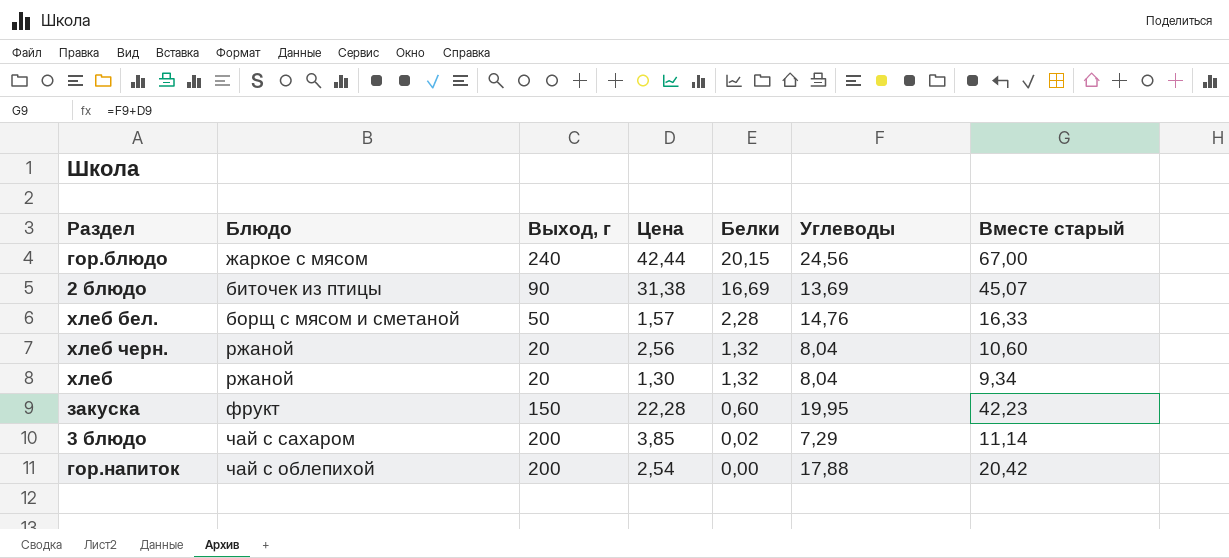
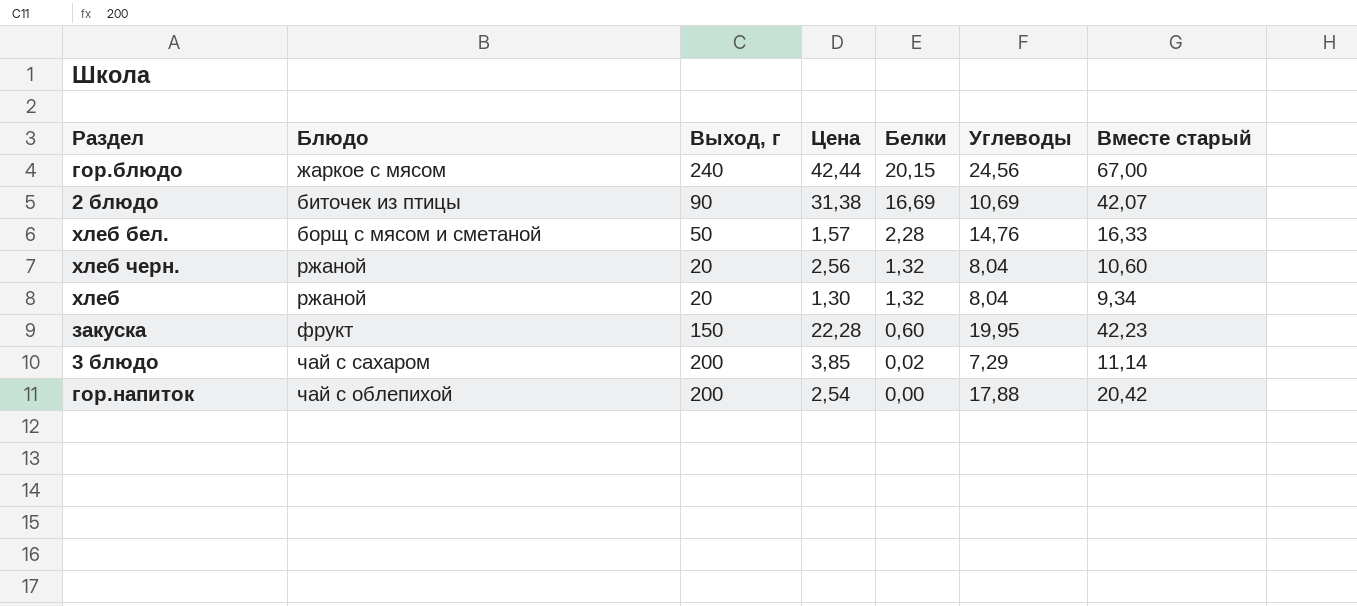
2 блюдо | Углеводы: 13,69 -> 10,69
2 блюдо | Вместе старый: 45,07 -> 42,07

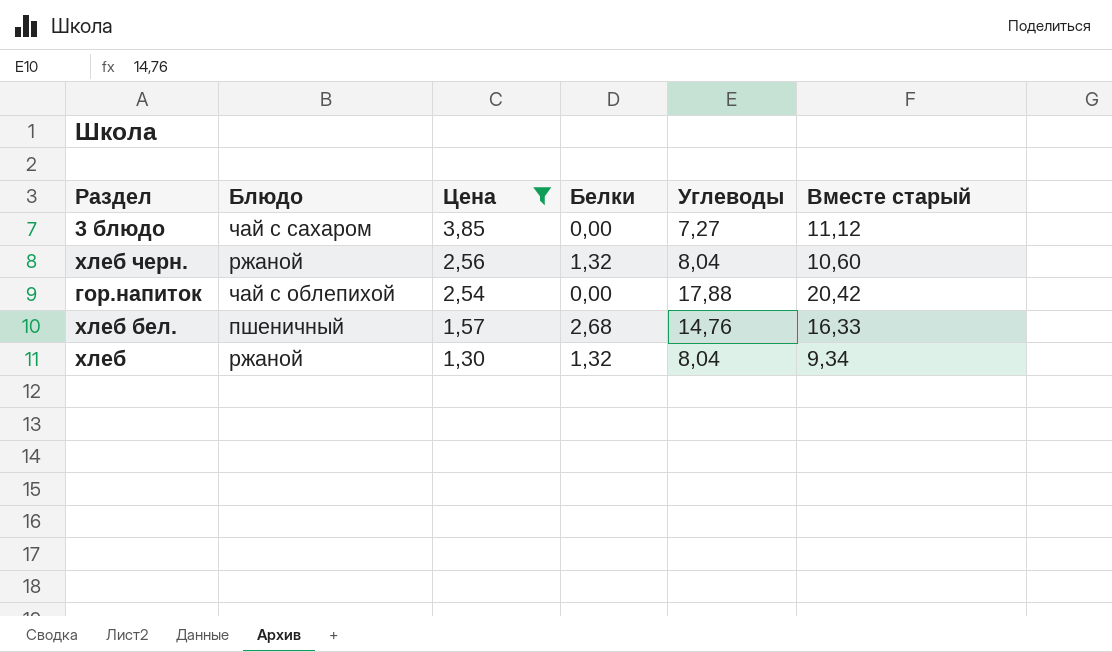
filter: none -> Цена <= 3,85
row order: Белки descending -> Цена descending
column Выход, г | position: 3 -> none
3 блюдо | Белки: 0,02 -> 0,00
3 блюдо | Углеводы: 7,29 -> 7,27
3 блюдо | Вместе старый: 11,14 -> 11,12
хлеб бел. | Блюдо: борщ с мясом и сметаной -> пшеничный
хлеб бел. | Белки: 2,28 -> 2,68

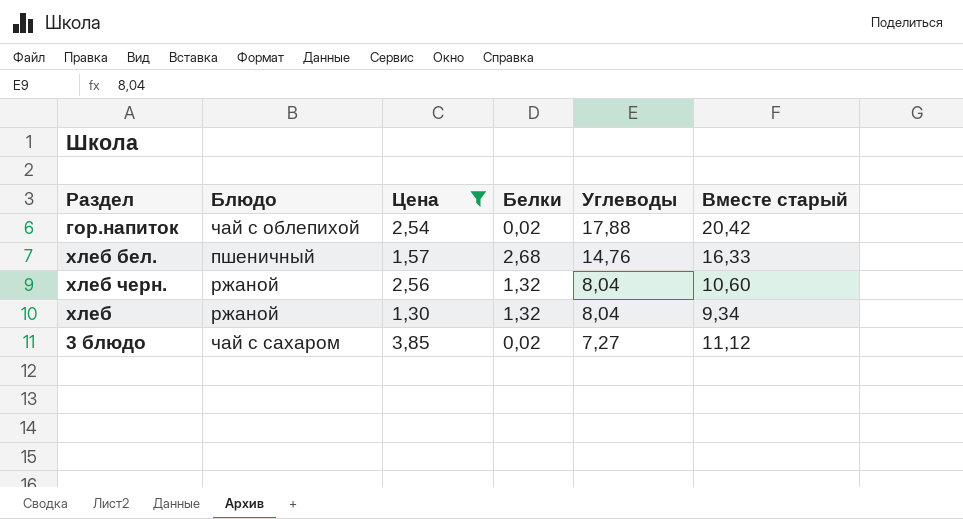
row order: Цена descending -> Углеводы descending
гор.напиток | Белки: 0,00 -> 0,02
3 блюдо | Белки: 0,00 -> 0,02

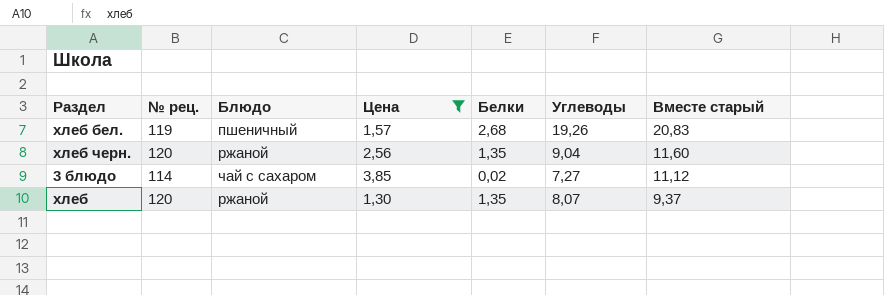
row order: Углеводы descending -> Вместе старый descending
column № рец. | position: none -> 2
row гор.напиток: чай с облепихой | 2,54 | 0,02 | 17,88 | 20,42 -> none
хлеб бел. | Углеводы: 14,76 -> 19,26
хлеб бел. | Вместе старый: 16,33 -> 20,83
хлеб черн. | Белки: 1,32 -> 1,35
хлеб черн. | Углеводы: 8,04 -> 9,04
хлеб черн. | Вместе старый: 10,60 -> 11,60
хлеб | Белки: 1,32 -> 1,35
хлеб | Углеводы: 8,04 -> 8,07
хлеб | Вместе старый: 9,34 -> 9,37

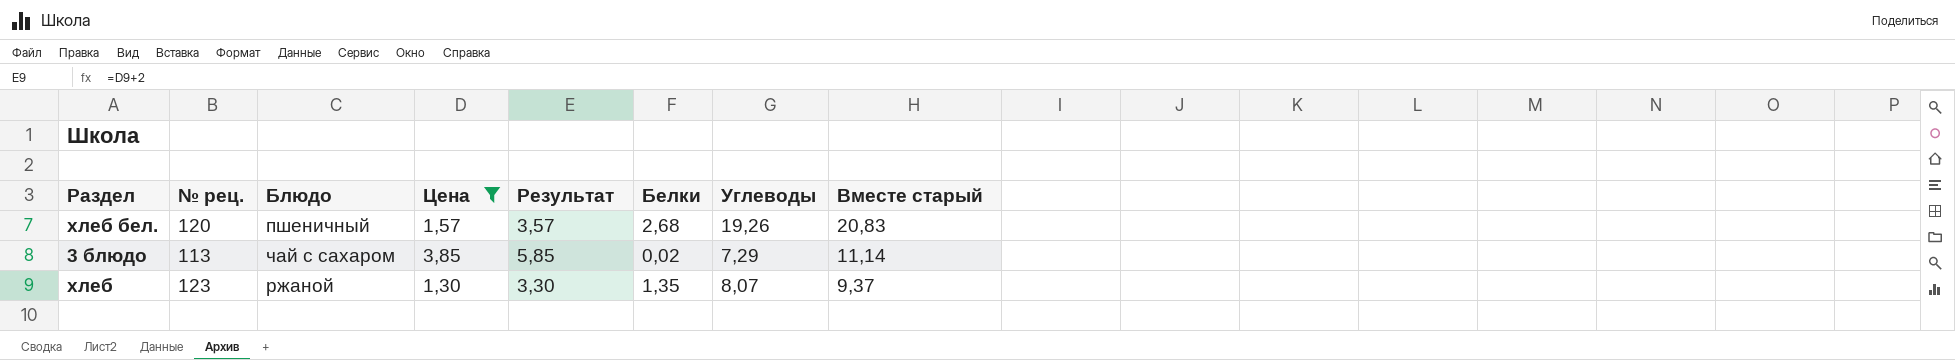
column Результат | formula: none -> [Цена] + 2
row хлеб черн.: 120 | ржаной | 2,56 | 1,35 | 9,04 | 11,60 -> none
хлеб бел. | № рец.: 119 -> 120
3 блюдо | № рец.: 114 -> 113
3 блюдо | Углеводы: 7,27 -> 7,29
3 блюдо | Вместе старый: 11,12 -> 11,14
хлеб | № рец.: 120 -> 123

